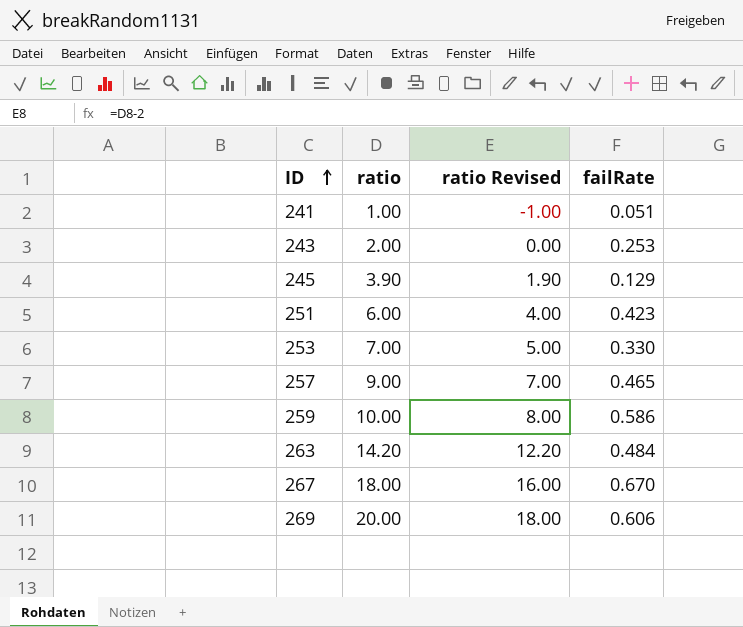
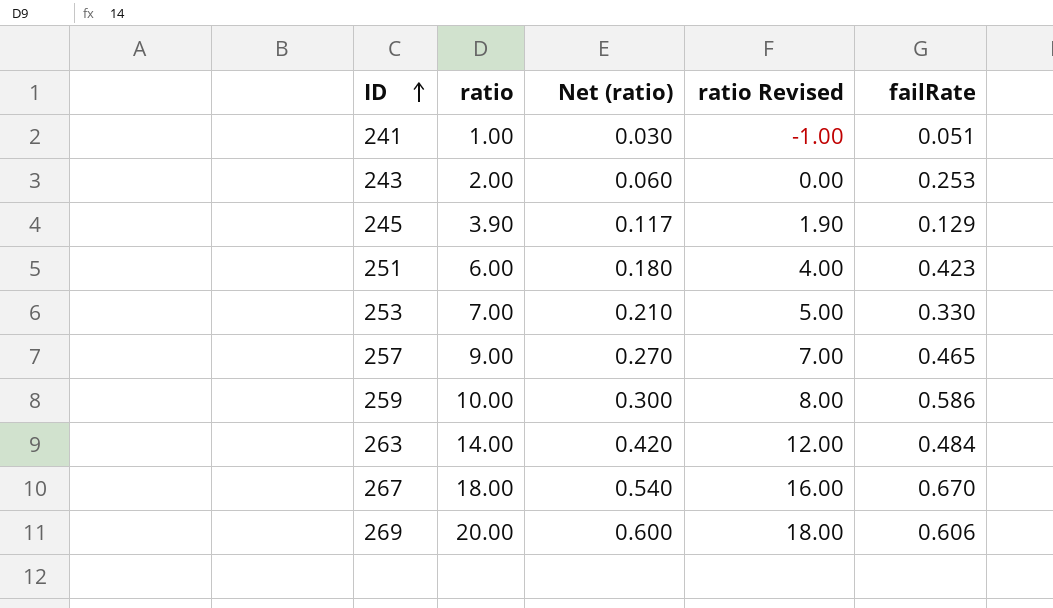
column Net (ratio) | formula: none -> [ratio] * 0.03
263 | ratio: 14.20 -> 14.00
263 | ratio Revised: 12.20 -> 12.00

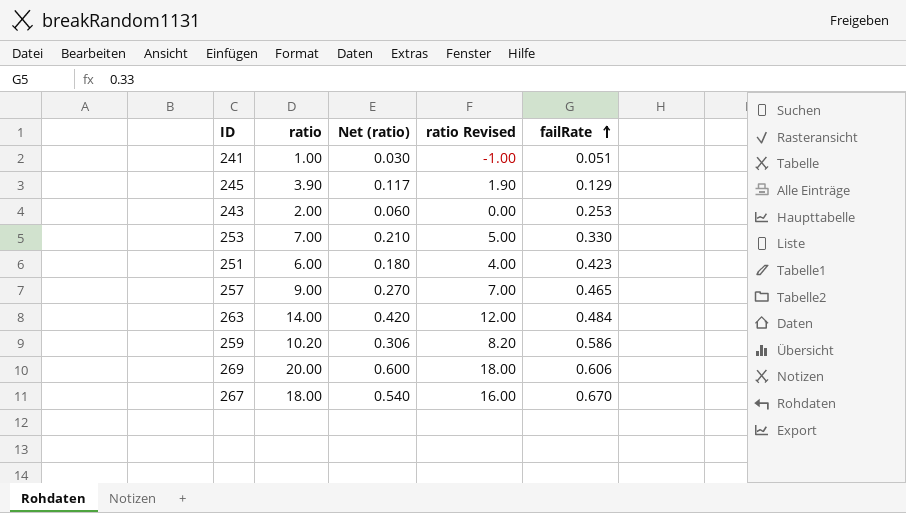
row order: ID ascending -> failRate ascending
259 | ratio: 10.00 -> 10.20
259 | Net (ratio): 0.300 -> 0.306
259 | ratio Revised: 8.00 -> 8.20

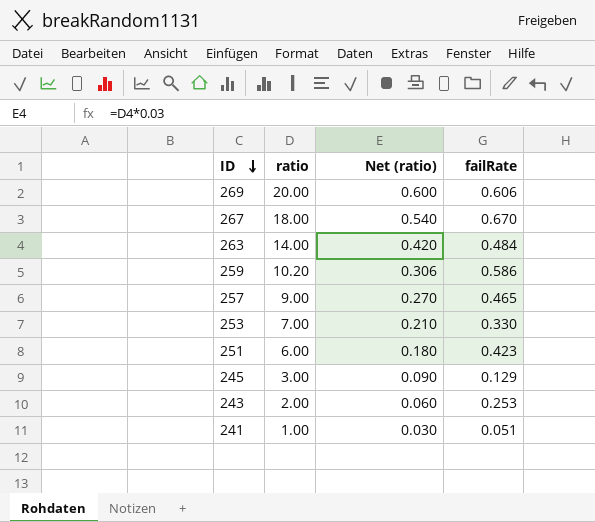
row order: failRate ascending -> ID descending
column ratio Revised | formula: [ratio] - 2 -> none
245 | ratio: 3.90 -> 3.00
245 | Net (ratio): 0.117 -> 0.090

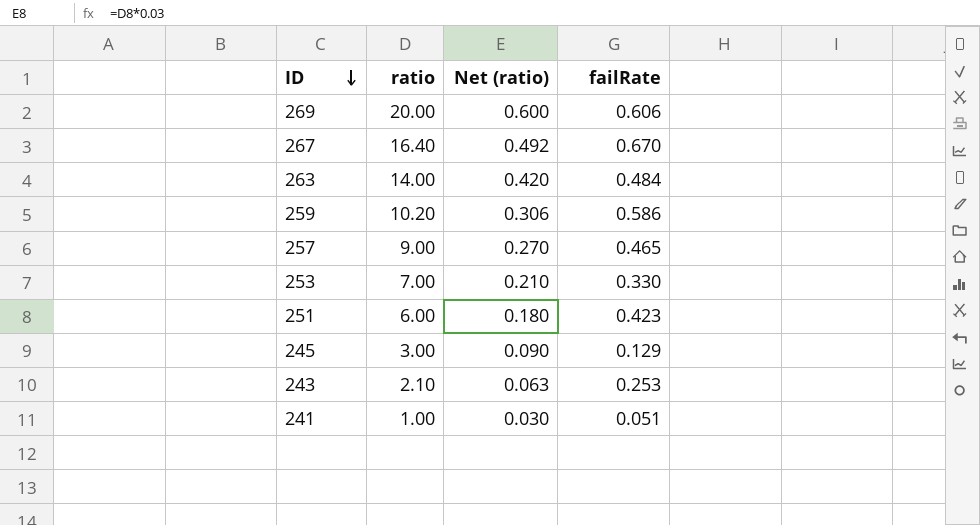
267 | ratio: 18.00 -> 16.40
267 | Net (ratio): 0.540 -> 0.492
243 | ratio: 2.00 -> 2.10
243 | Net (ratio): 0.060 -> 0.063

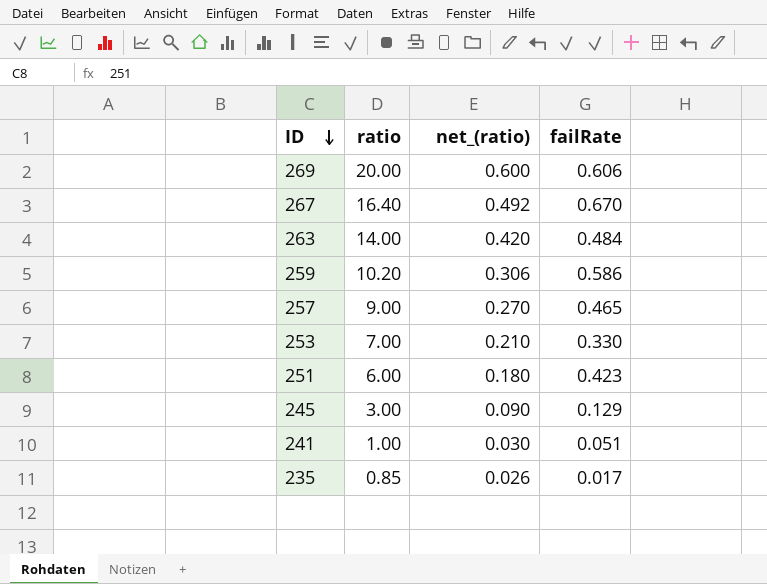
column name: Net (ratio) -> net_(ratio)
row 243: 2.10 | 0.063 | 0.253 -> none
row 235: none -> 0.85 | 0.026 | 0.017

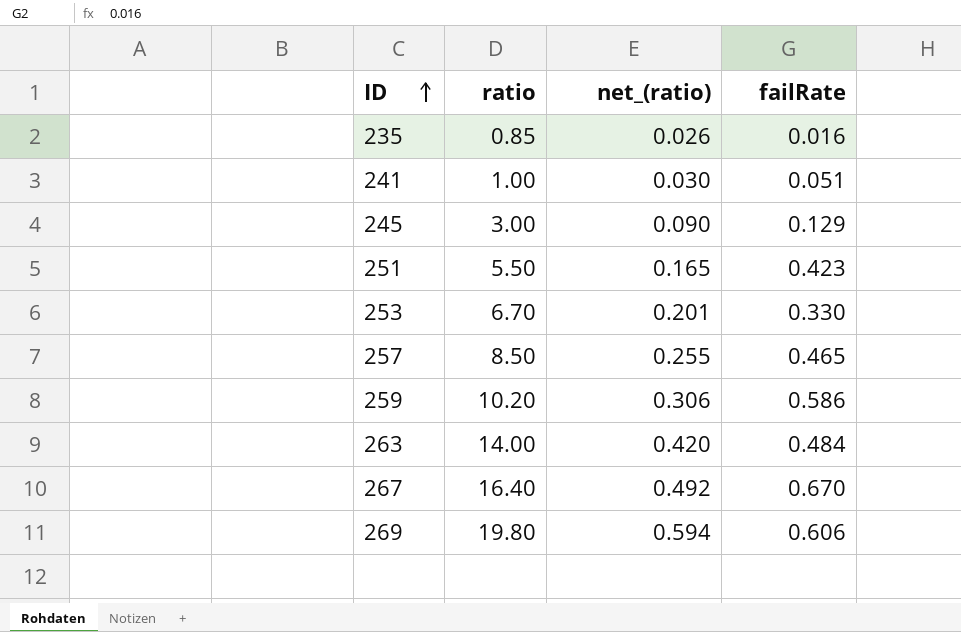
row order: ID descending -> ID ascending
235 | failRate: 0.017 -> 0.016
251 | ratio: 6.00 -> 5.50
251 | net_(ratio): 0.180 -> 0.165
253 | ratio: 7.00 -> 6.70
253 | net_(ratio): 0.210 -> 0.201
257 | ratio: 9.00 -> 8.50
257 | net_(ratio): 0.270 -> 0.255
269 | ratio: 20.00 -> 19.80
269 | net_(ratio): 0.600 -> 0.594

